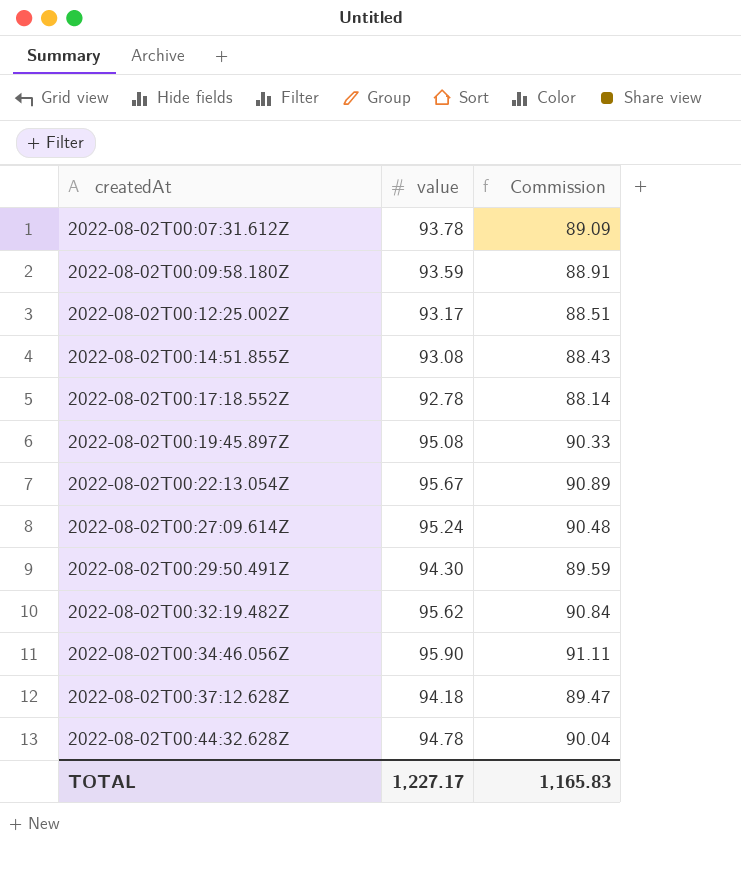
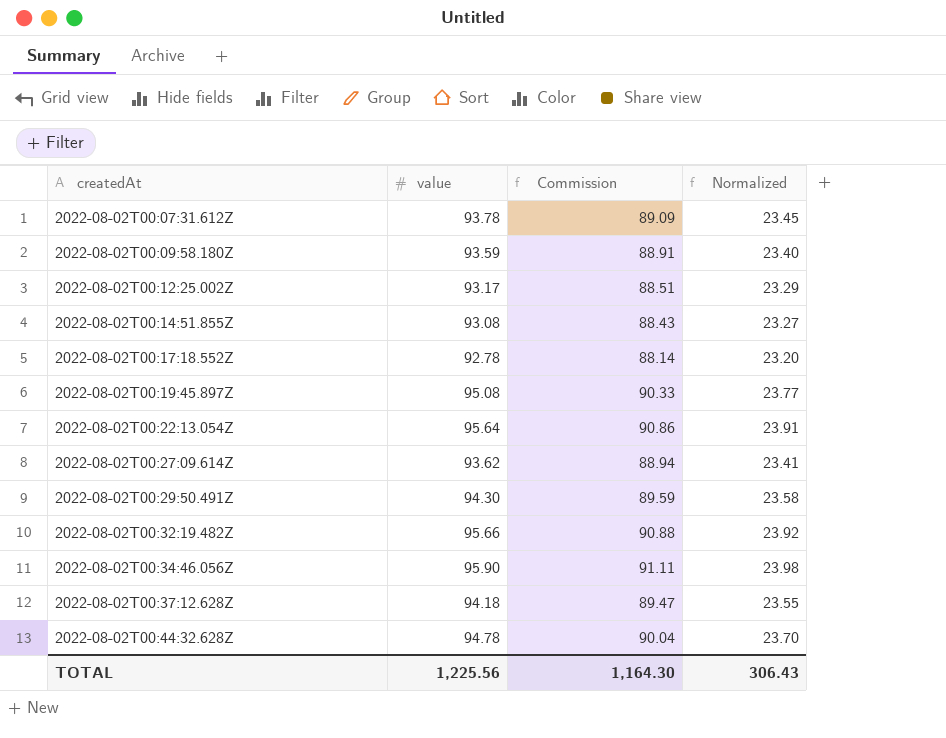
column Normalized | formula: none -> [value] * 0.25
2022-08-02T00:22:13.054Z | value: 95.67 -> 95.64
2022-08-02T00:22:13.054Z | Commission: 90.89 -> 90.86
2022-08-02T00:27:09.614Z | value: 95.24 -> 93.62
2022-08-02T00:27:09.614Z | Commission: 90.48 -> 88.94
2022-08-02T00:32:19.482Z | value: 95.62 -> 95.66
2022-08-02T00:32:19.482Z | Commission: 90.84 -> 90.88
TOTAL | value: 1,227.17 -> 1,225.56
TOTAL | Commission: 1,165.83 -> 1,164.30

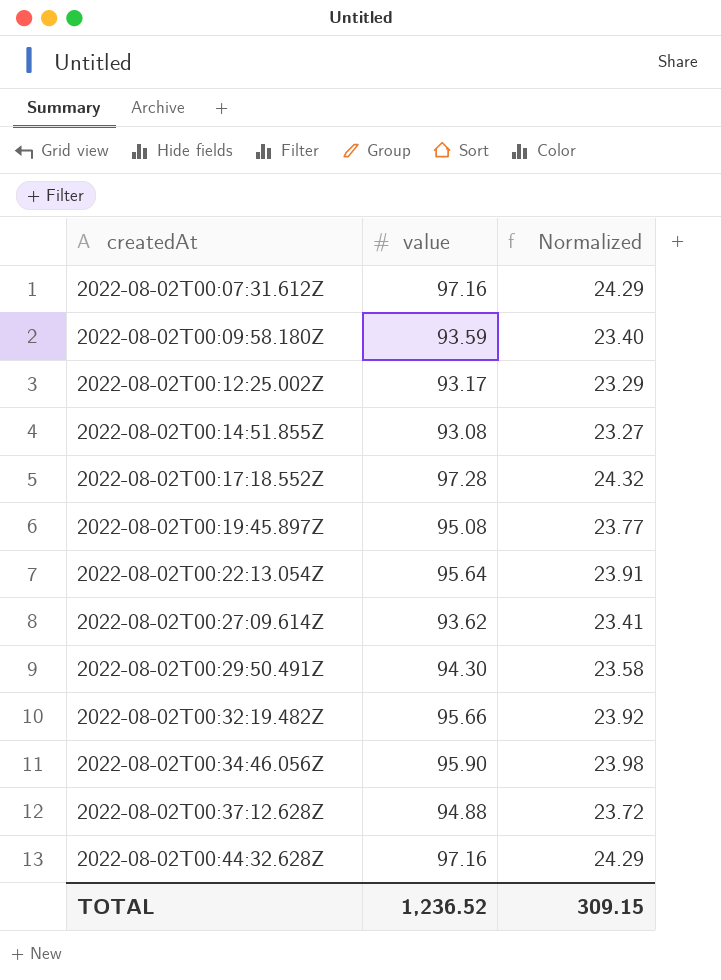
column Commission | formula: [value] * 0.95 -> none
2022-08-02T00:07:31.612Z | value: 93.78 -> 97.16
2022-08-02T00:07:31.612Z | Normalized: 23.45 -> 24.29
2022-08-02T00:17:18.552Z | value: 92.78 -> 97.28
2022-08-02T00:17:18.552Z | Normalized: 23.20 -> 24.32
2022-08-02T00:37:12.628Z | value: 94.18 -> 94.88
2022-08-02T00:37:12.628Z | Normalized: 23.55 -> 23.72
2022-08-02T00:44:32.628Z | value: 94.78 -> 97.16
2022-08-02T00:44:32.628Z | Normalized: 23.70 -> 24.29
TOTAL | value: 1,225.56 -> 1,236.52
TOTAL | Normalized: 306.43 -> 309.15

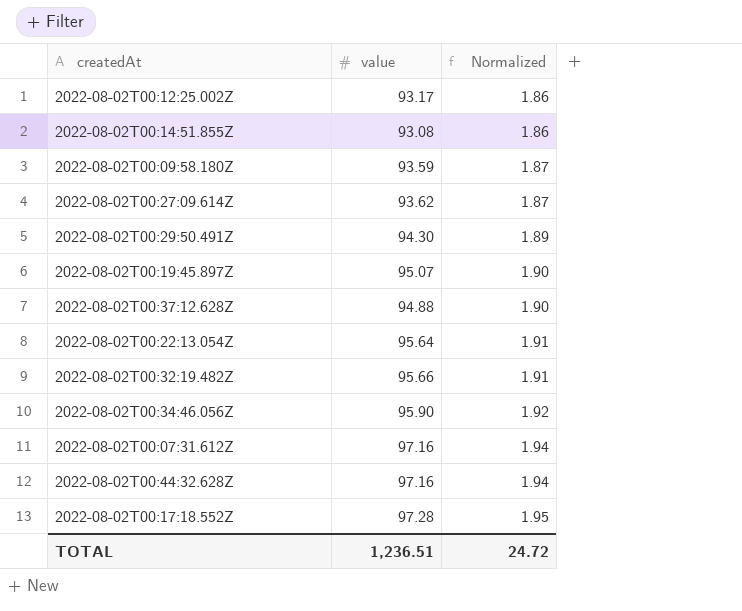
row order: createdAt ascending -> Normalized ascending
column Normalized | formula: [value] * 0.25 -> [value] * 0.02
2022-08-02T00:19:45.897Z | value: 95.08 -> 95.07
TOTAL | value: 1,236.52 -> 1,236.51
TOTAL | Normalized: 309.15 -> 24.72

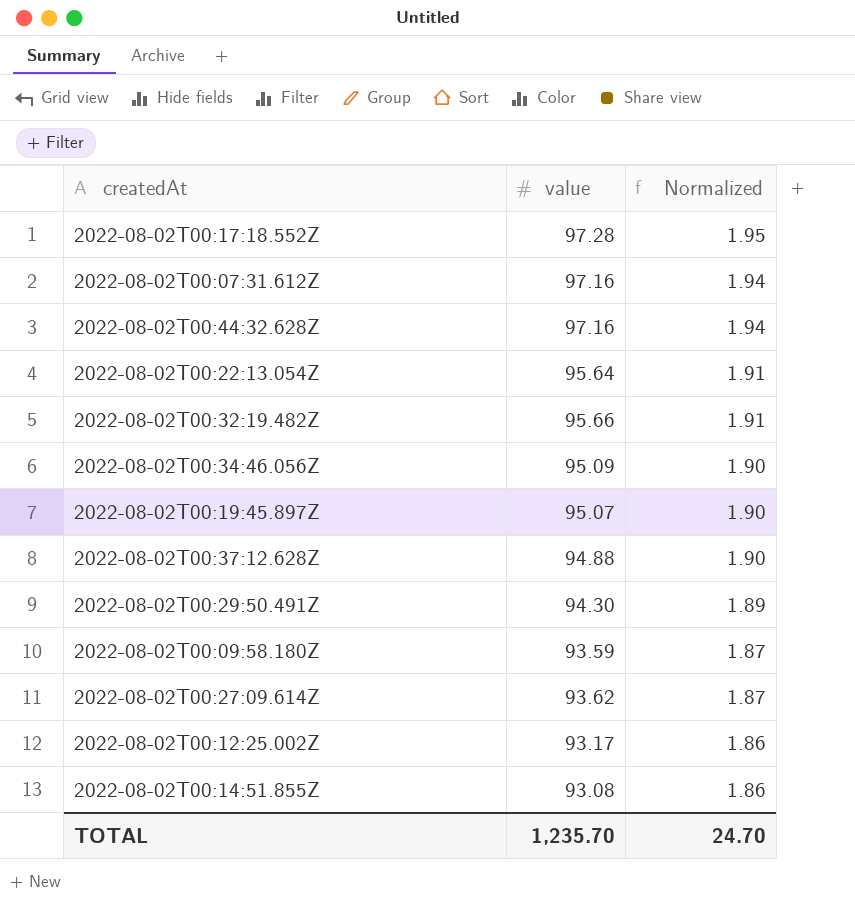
row order: Normalized ascending -> Normalized descending
2022-08-02T00:34:46.056Z | value: 95.90 -> 95.09
2022-08-02T00:34:46.056Z | Normalized: 1.92 -> 1.90
TOTAL | value: 1,236.51 -> 1,235.70
TOTAL | Normalized: 24.72 -> 24.70

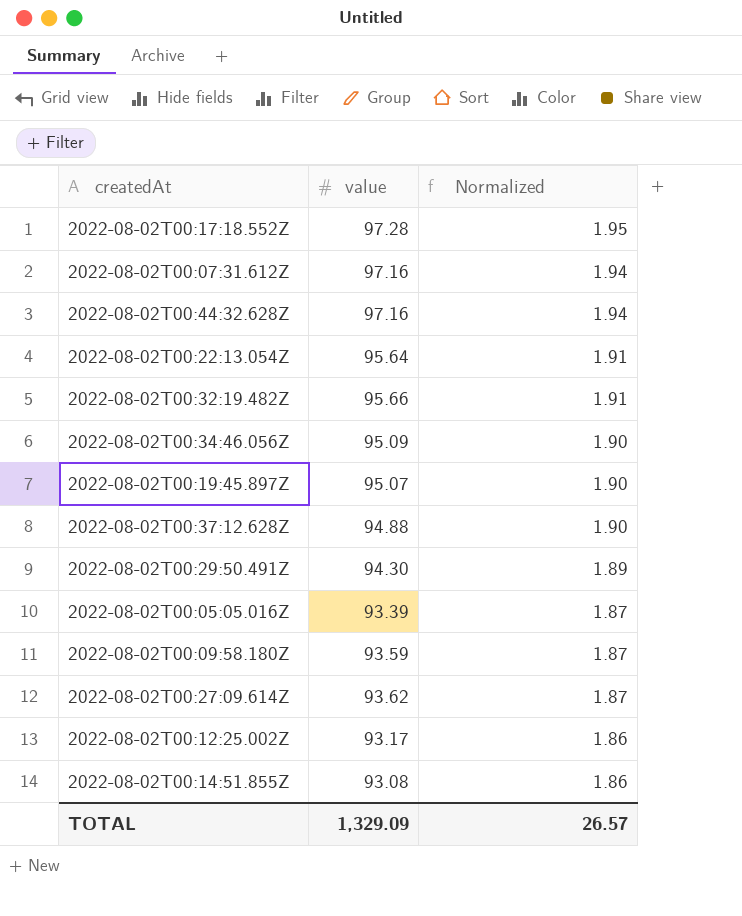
row 2022-08-02T00:05:05.016Z: none -> 93.39 | 1.87
TOTAL | value: 1,235.70 -> 1,329.09
TOTAL | Normalized: 24.70 -> 26.57

